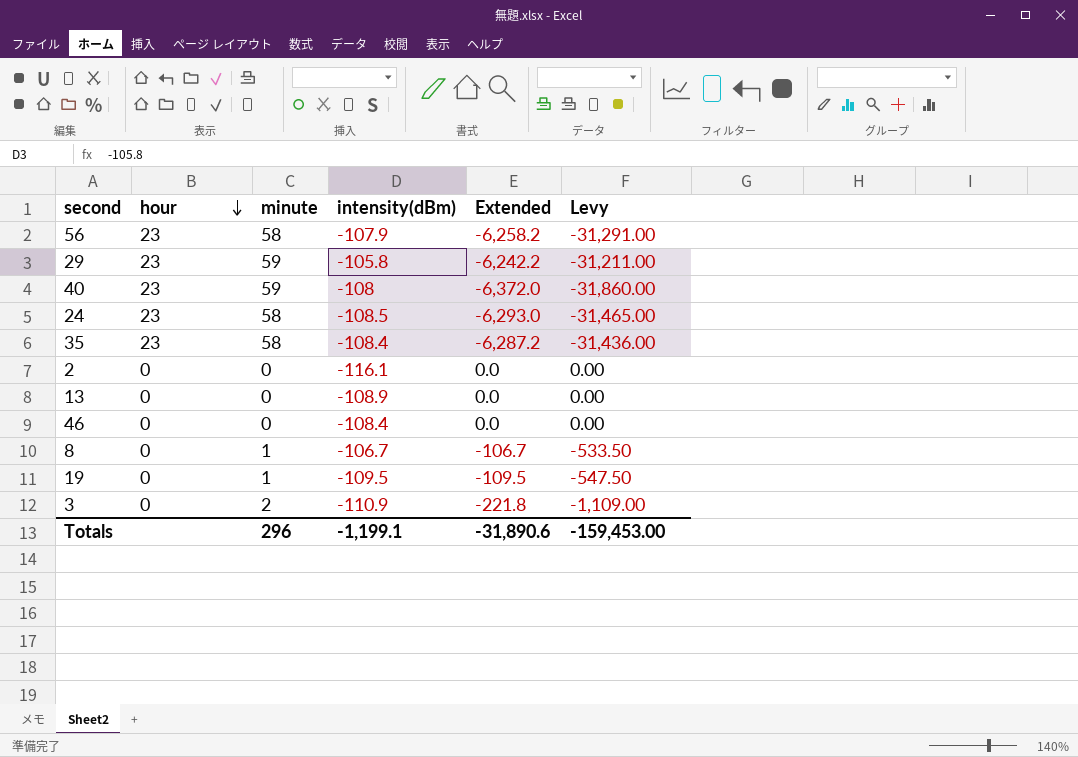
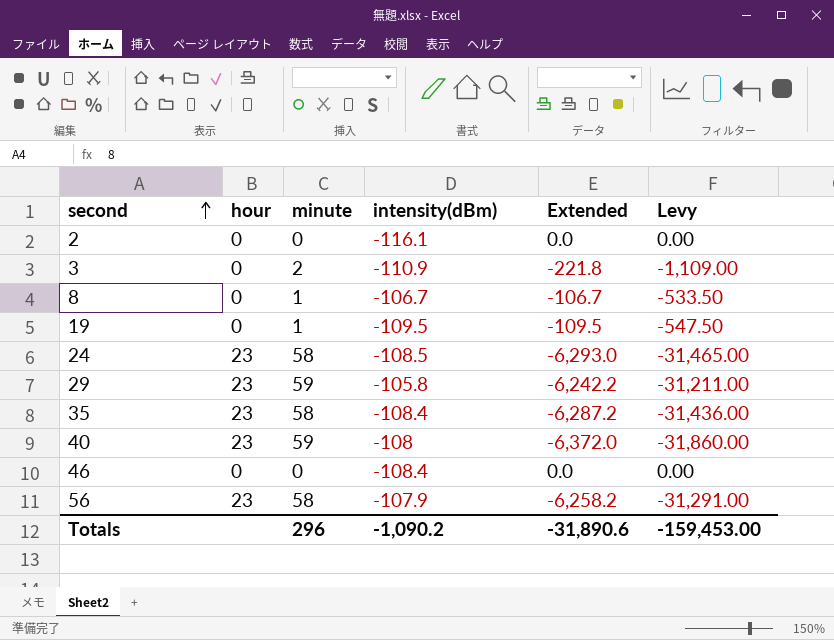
row order: hour descending -> second ascending
row 13: 0 | 0 | -108.9 | 0.0 | 0.00 -> none
Totals | intensity(dBm): -1,199.1 -> -1,090.2

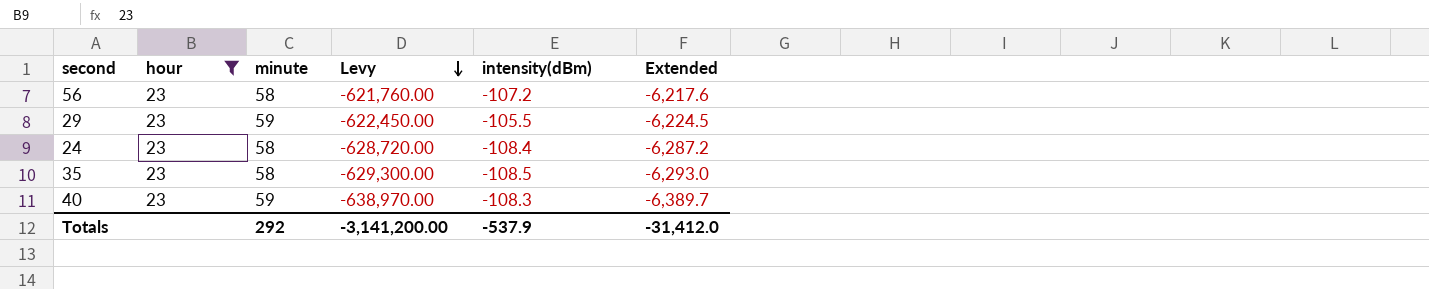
filter: none -> hour = 23
row order: second ascending -> Levy descending
column Levy | formula: [Extended] * 5 -> [Extended] * 100
column Levy | position: 6 -> 4
56 | intensity(dBm): -107.9 -> -107.2
56 | Extended: -6,258.2 -> -6,217.6
29 | intensity(dBm): -105.8 -> -105.5
29 | Extended: -6,242.2 -> -6,224.5
24 | intensity(dBm): -108.5 -> -108.4
24 | Extended: -6,293.0 -> -6,287.2
35 | intensity(dBm): -108.4 -> -108.5
35 | Extended: -6,287.2 -> -6,293.0
40 | intensity(dBm): -108 -> -108.3
40 | Extended: -6,372.0 -> -6,389.7
Totals | minute: 296 -> 292
Totals | Levy: -159,453.00 -> -3,141,200.00
Totals | intensity(dBm): -1,090.2 -> -537.9
Totals | Extended: -31,890.6 -> -31,412.0

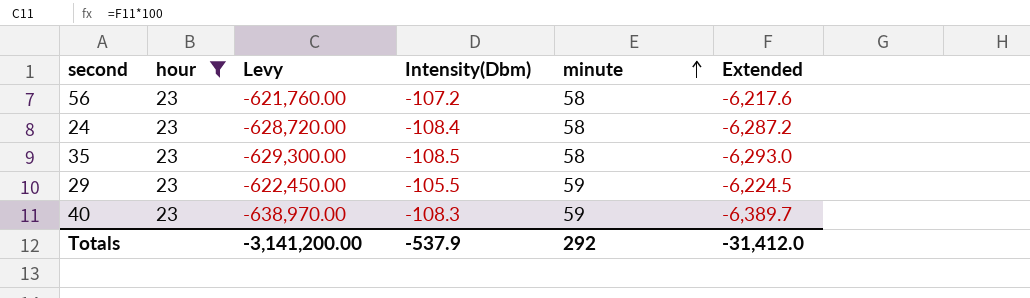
row order: Levy descending -> minute ascending
column name: intensity(dBm) -> Intensity(Dbm)
column minute | position: 3 -> 5

